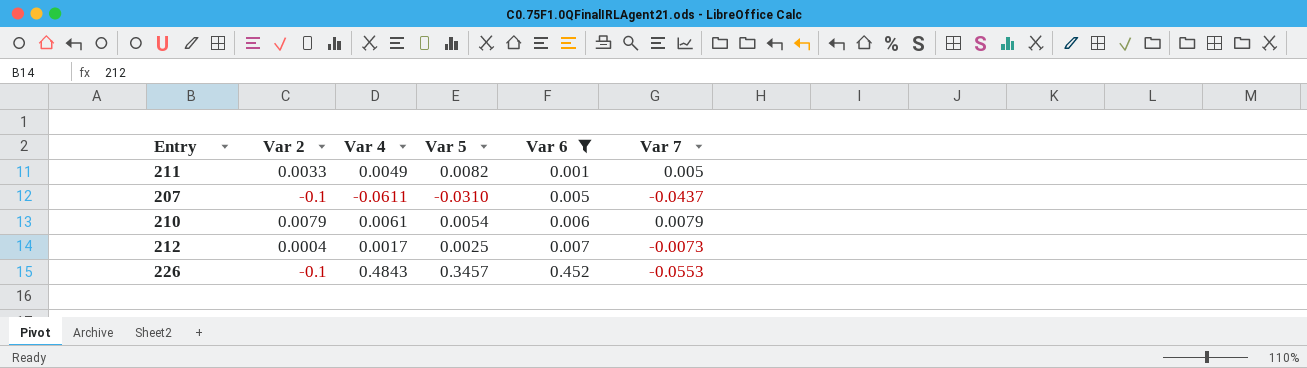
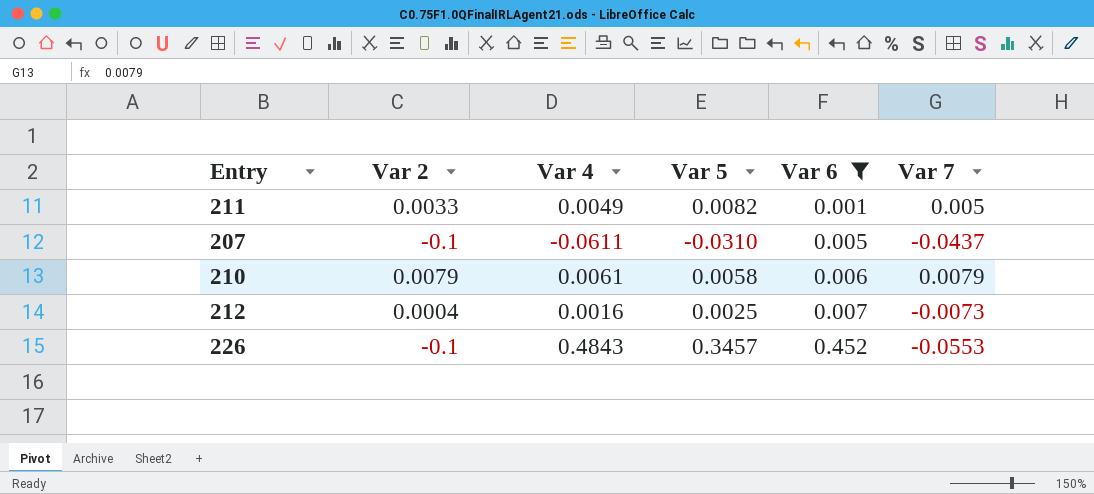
210 | Var 5: 0.0054 -> 0.0058
212 | Var 4: 0.0017 -> 0.0016

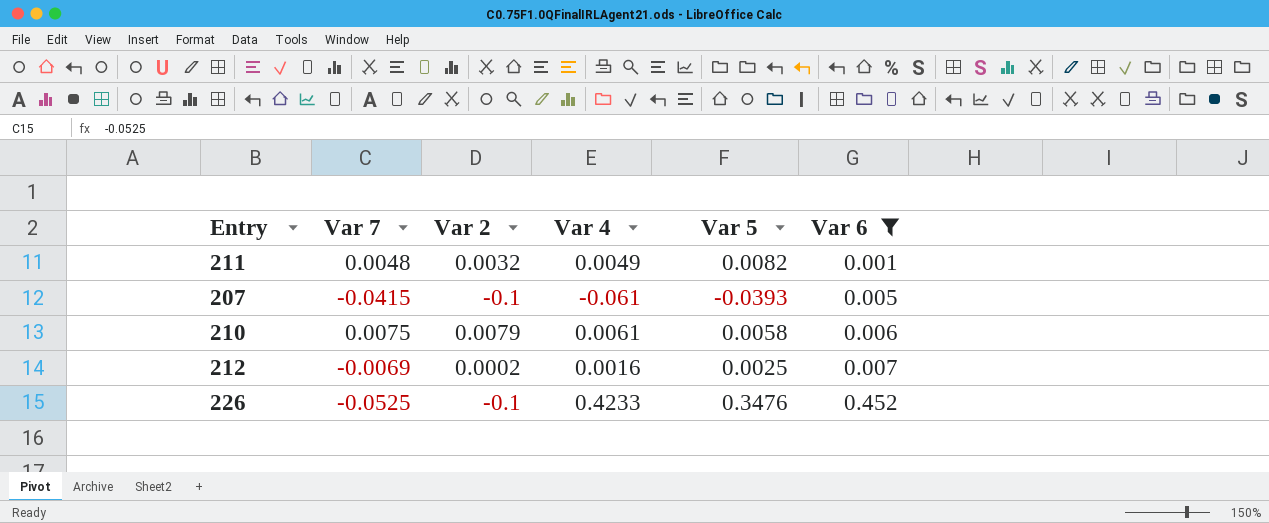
column Var 7 | position: 6 -> 2
211 | Var 7: 0.005 -> 0.0048
211 | Var 2: 0.0033 -> 0.0032
207 | Var 7: -0.0437 -> -0.0415
207 | Var 4: -0.0611 -> -0.061
207 | Var 5: -0.0310 -> -0.0393
210 | Var 7: 0.0079 -> 0.0075
212 | Var 7: -0.0073 -> -0.0069
212 | Var 2: 0.0004 -> 0.0002
226 | Var 7: -0.0553 -> -0.0525
226 | Var 4: 0.4843 -> 0.4233
226 | Var 5: 0.3457 -> 0.3476

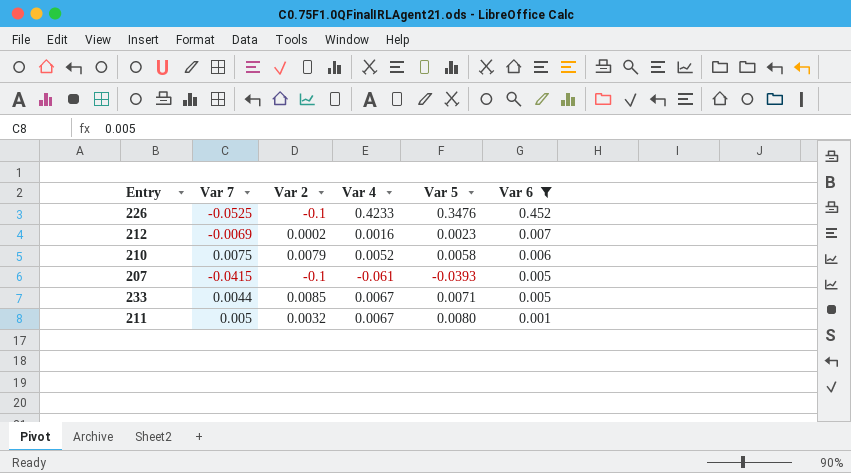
row order: Var 6 ascending -> Var 6 descending
212 | Var 5: 0.0025 -> 0.0023
210 | Var 4: 0.0061 -> 0.0052
row 233: none -> 0.0044 | 0.0085 | 0.0067 | 0.0071 | 0.005
211 | Var 7: 0.0048 -> 0.005
211 | Var 4: 0.0049 -> 0.0067
211 | Var 5: 0.0082 -> 0.0080

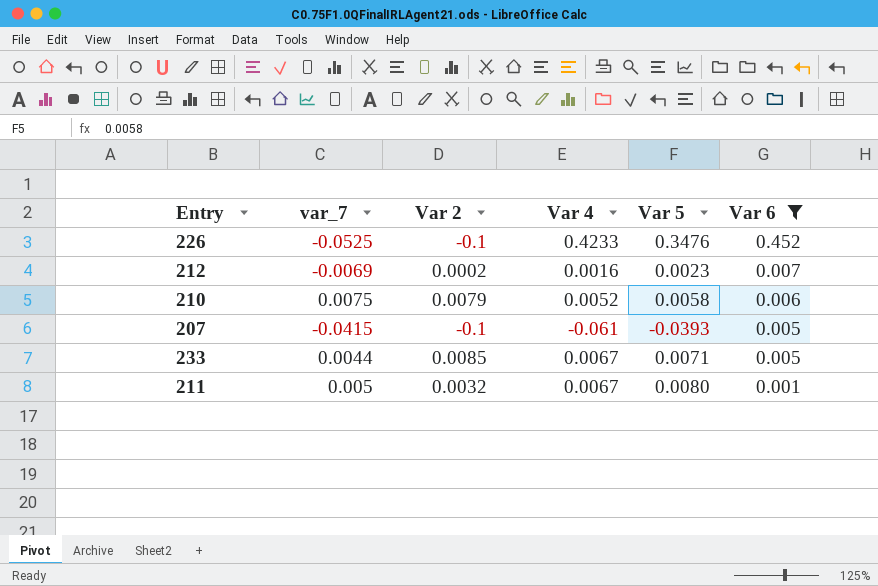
column name: Var 7 -> var_7

